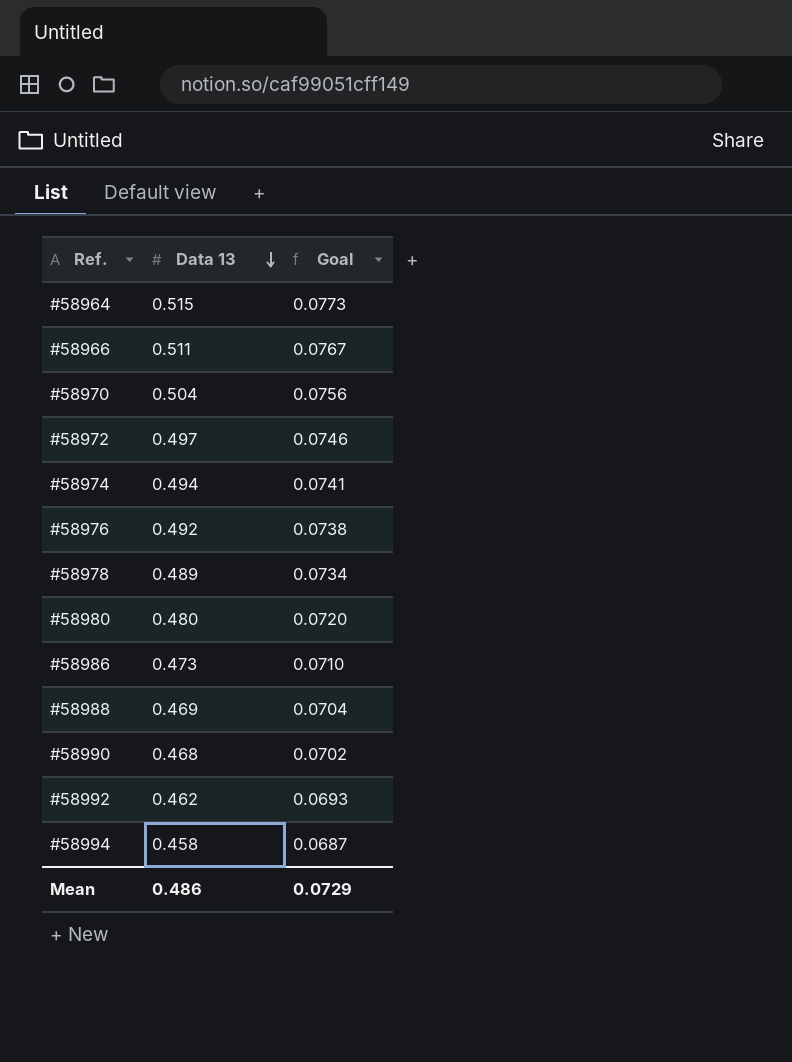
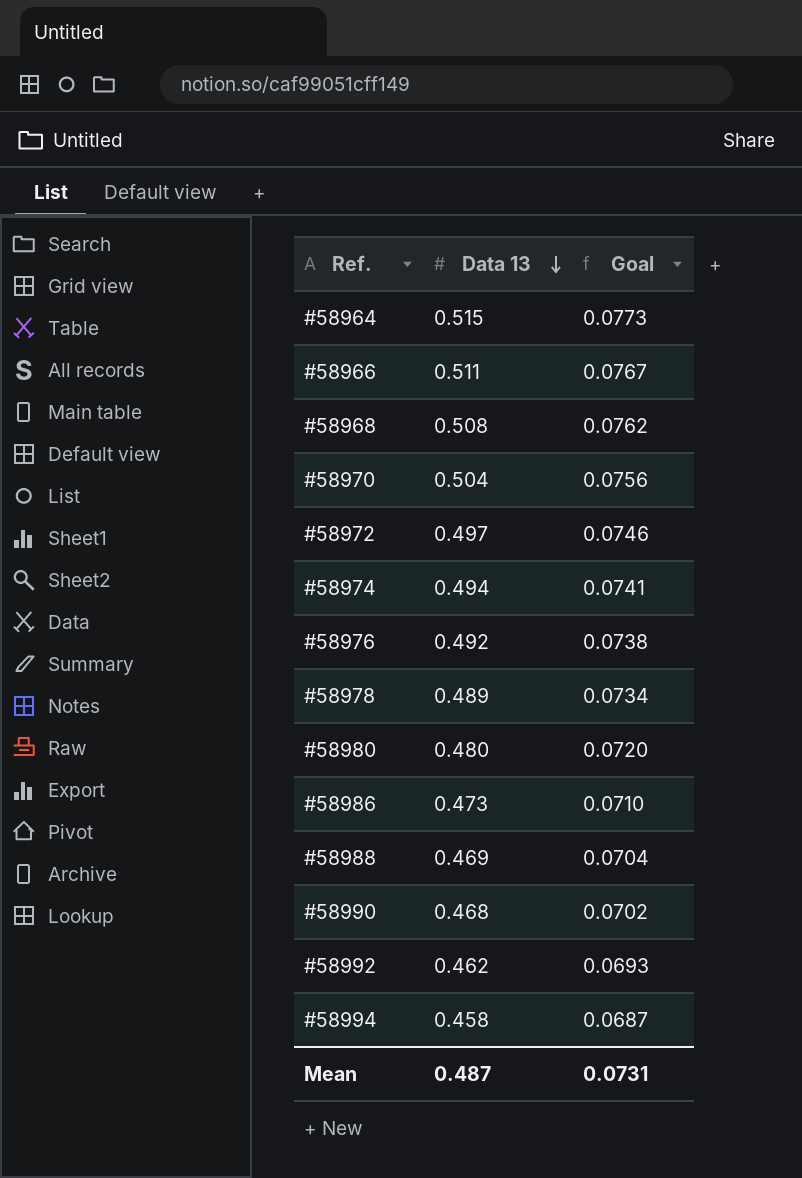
row #58968: none -> 0.508 | 0.0762
Mean | Data 13: 0.486 -> 0.487
Mean | Goal: 0.0729 -> 0.0731

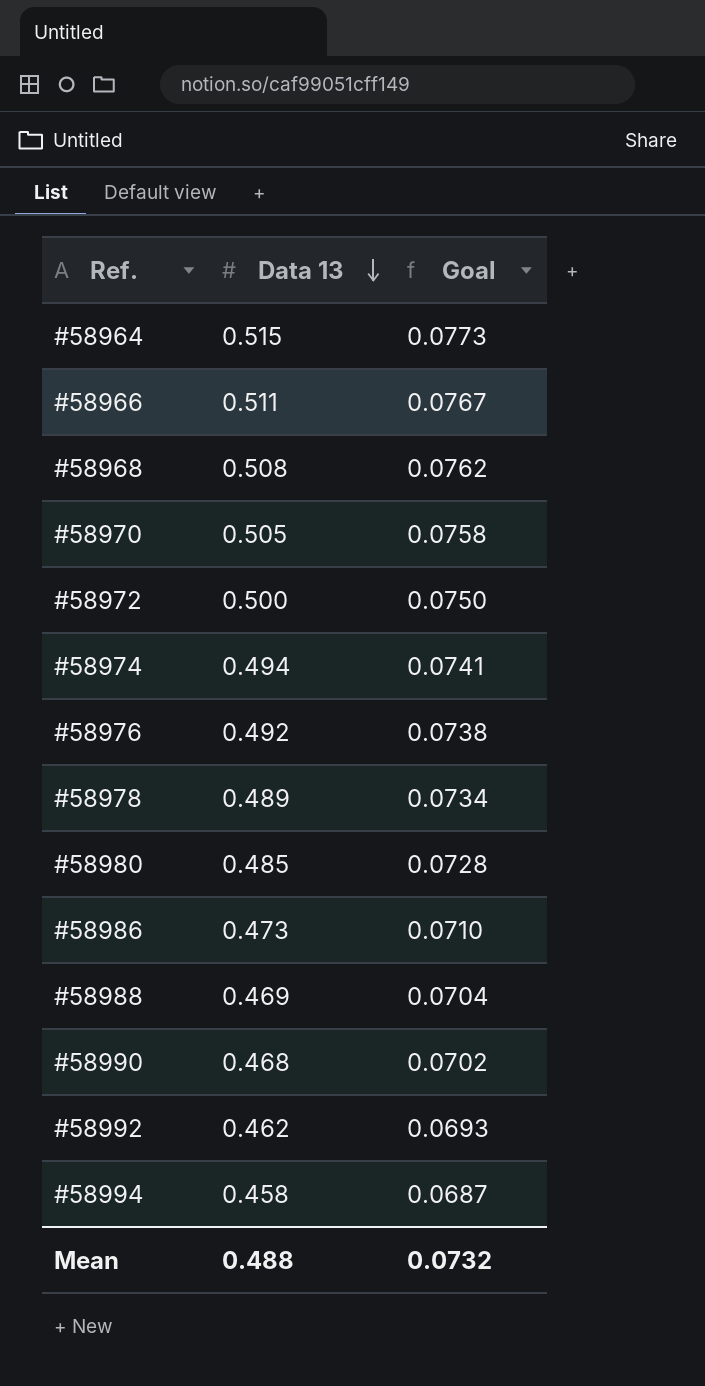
#58970 | Data 13: 0.504 -> 0.505
#58970 | Goal: 0.0756 -> 0.0758
#58972 | Data 13: 0.497 -> 0.500
#58972 | Goal: 0.0746 -> 0.0750
#58980 | Data 13: 0.480 -> 0.485
#58980 | Goal: 0.0720 -> 0.0728
Mean | Data 13: 0.487 -> 0.488
Mean | Goal: 0.0731 -> 0.0732

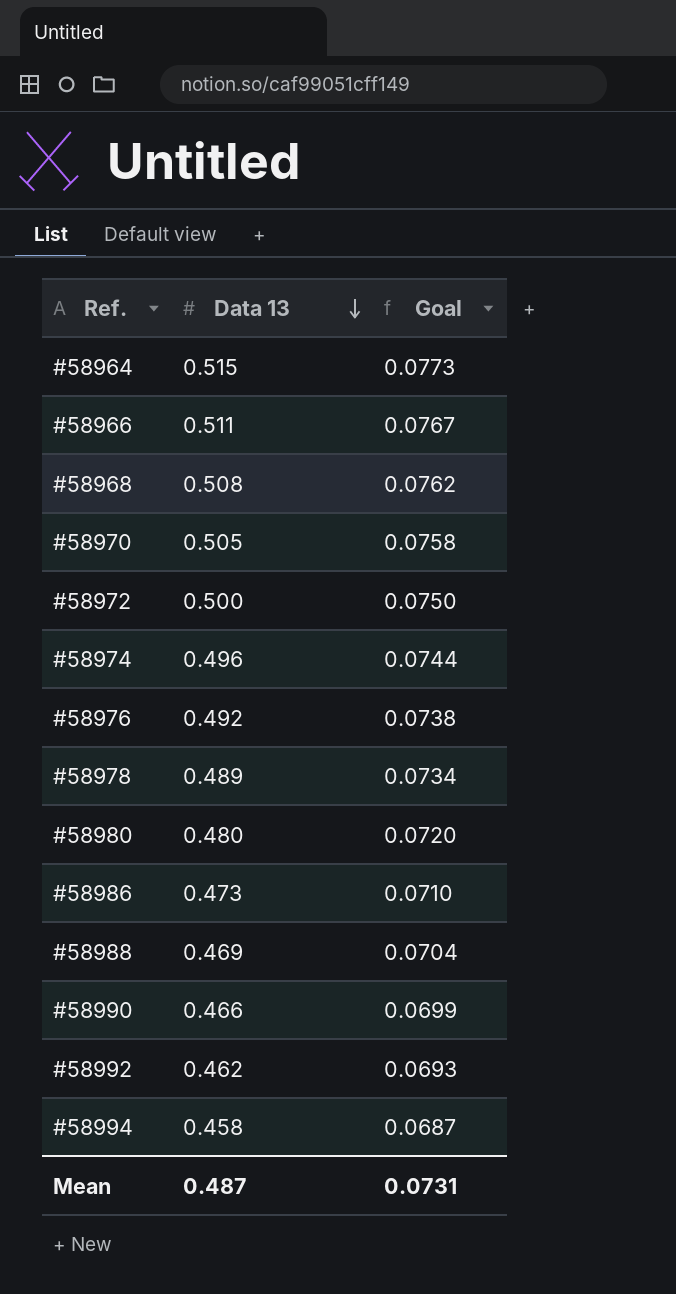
#58974 | Data 13: 0.494 -> 0.496
#58974 | Goal: 0.0741 -> 0.0744
#58980 | Data 13: 0.485 -> 0.480
#58980 | Goal: 0.0728 -> 0.0720
#58990 | Data 13: 0.468 -> 0.466
#58990 | Goal: 0.0702 -> 0.0699
Mean | Data 13: 0.488 -> 0.487
Mean | Goal: 0.0732 -> 0.0731

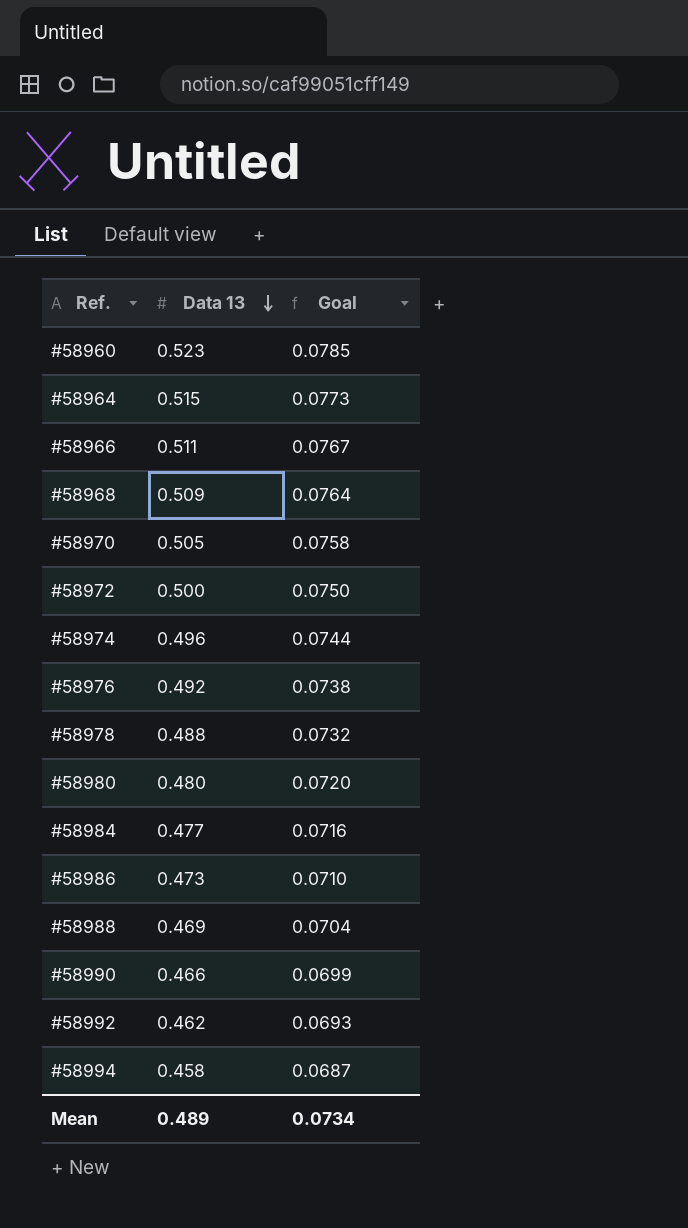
row #58960: none -> 0.523 | 0.0785
#58968 | Data 13: 0.508 -> 0.509
#58968 | Goal: 0.0762 -> 0.0764
#58978 | Data 13: 0.489 -> 0.488
#58978 | Goal: 0.0734 -> 0.0732
row #58984: none -> 0.477 | 0.0716
Mean | Data 13: 0.487 -> 0.489
Mean | Goal: 0.0731 -> 0.0734

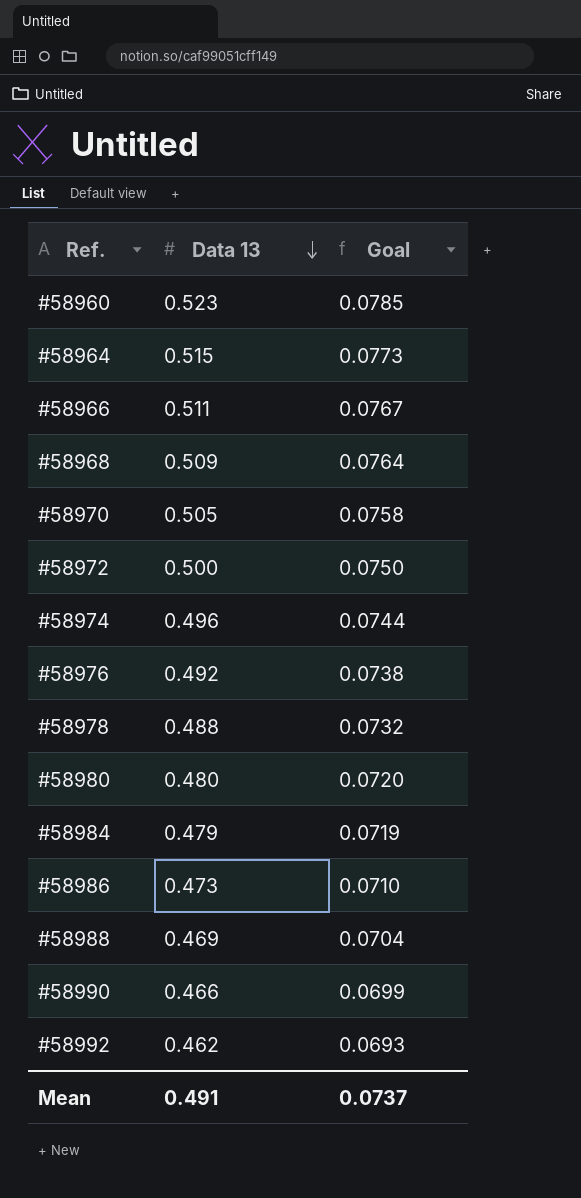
row #58994: 0.458 | 0.0687 -> none
#58984 | Data 13: 0.477 -> 0.479
#58984 | Goal: 0.0716 -> 0.0719
Mean | Data 13: 0.489 -> 0.491
Mean | Goal: 0.0734 -> 0.0737

